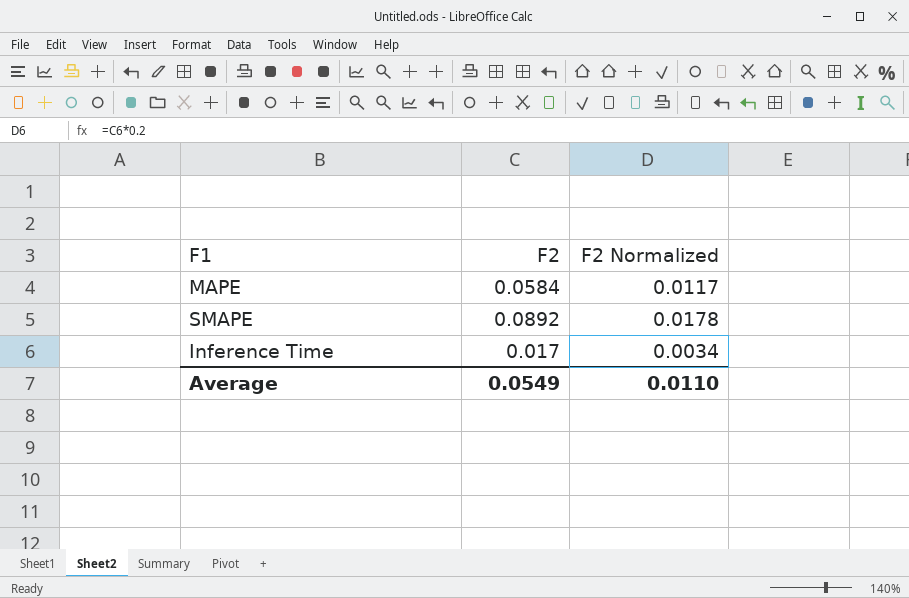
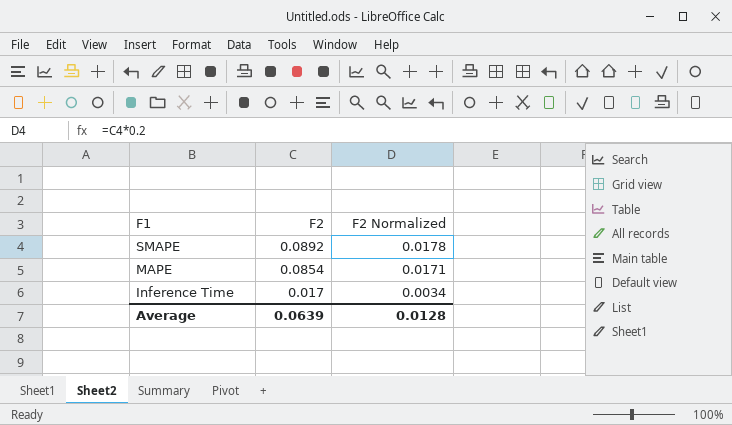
row order: none -> F1 descending
MAPE | F2: 0.0584 -> 0.0854
MAPE | F2 Normalized: 0.0117 -> 0.0171
Average | F2: 0.0549 -> 0.0639
Average | F2 Normalized: 0.0110 -> 0.0128

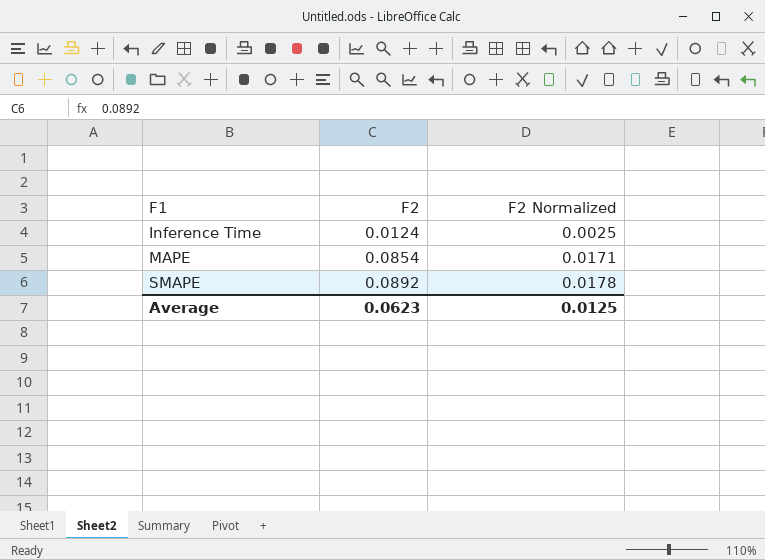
row order: F1 descending -> F1 ascending
Inference Time | F2: 0.017 -> 0.0124
Inference Time | F2 Normalized: 0.0034 -> 0.0025
Average | F2: 0.0639 -> 0.0623
Average | F2 Normalized: 0.0128 -> 0.0125

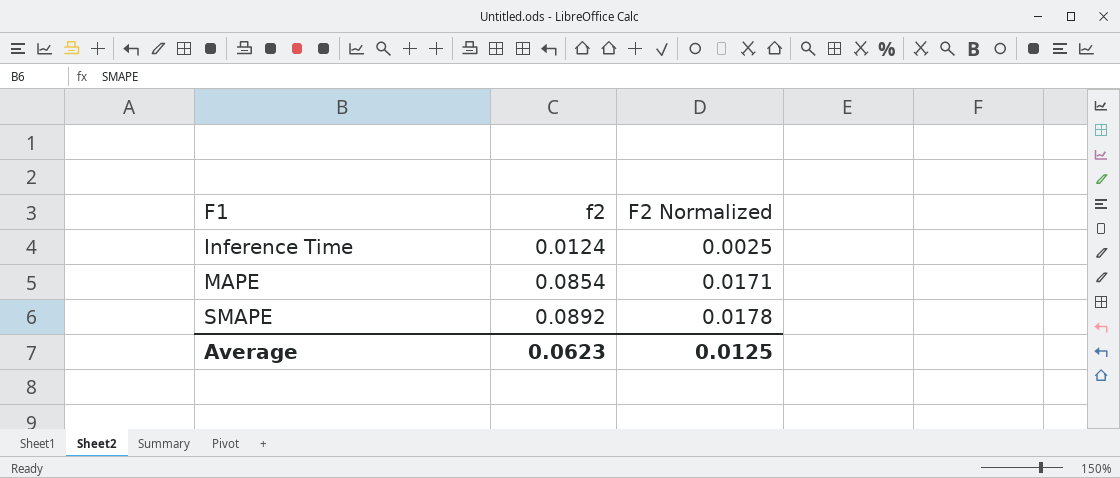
column name: F2 -> f2

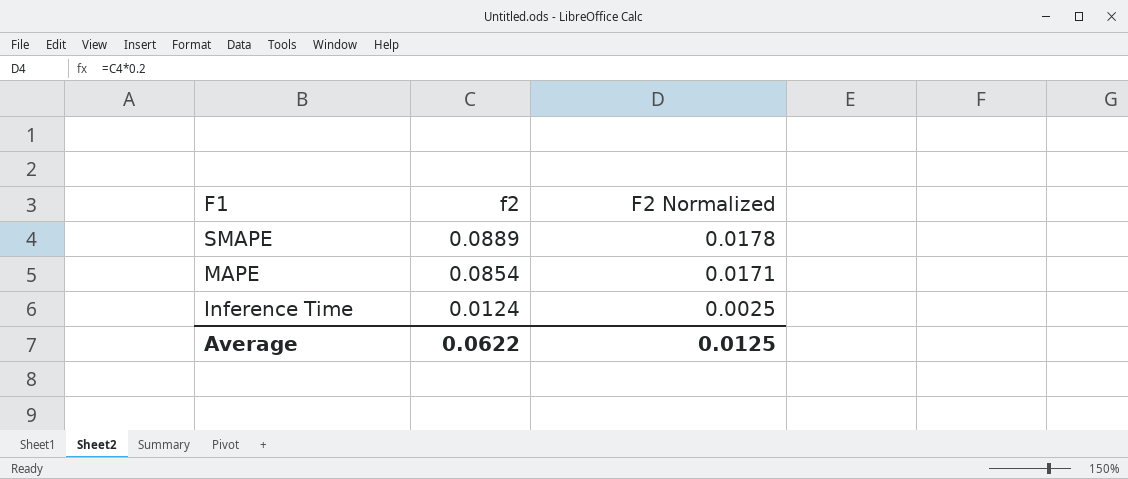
row order: F1 ascending -> F1 descending
SMAPE | f2: 0.0892 -> 0.0889
Average | f2: 0.0623 -> 0.0622

